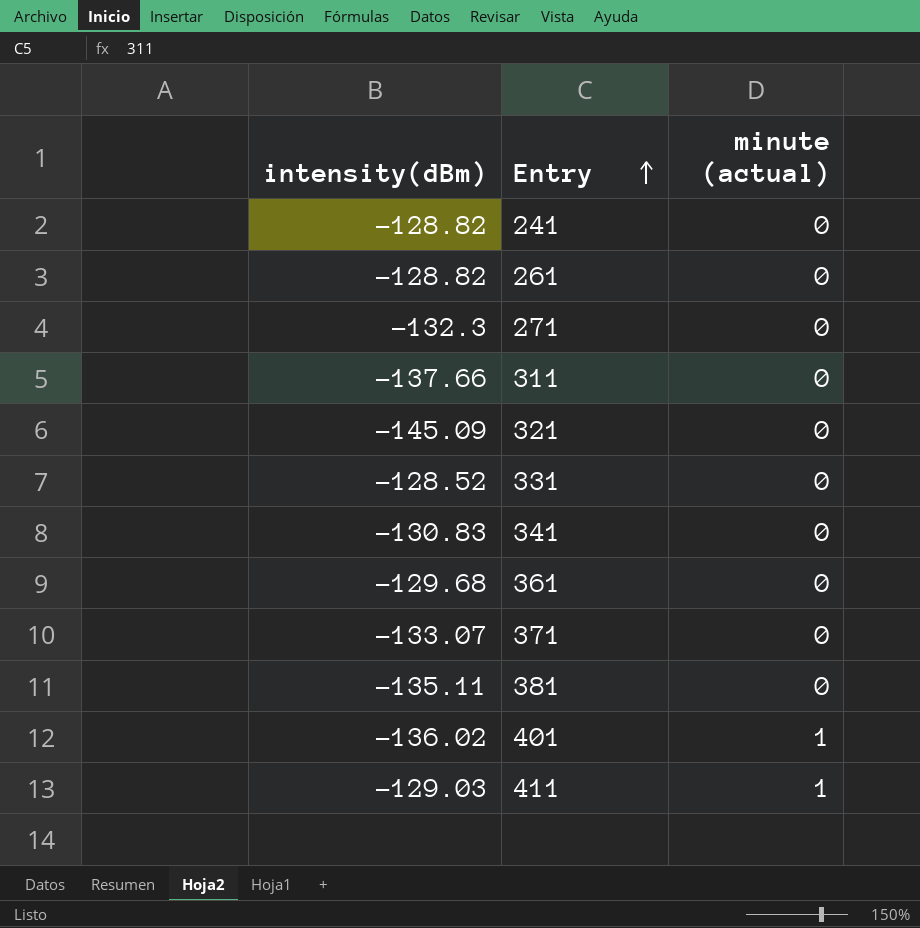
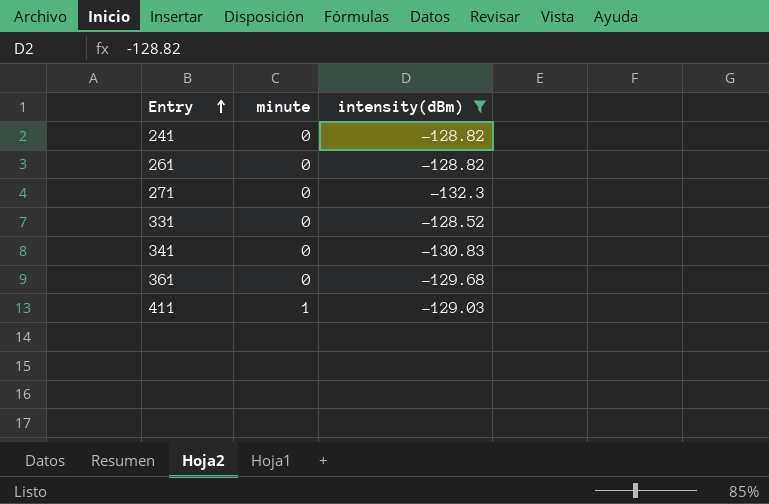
filter: none -> intensity(dBm) >= -132.3
column name: minute (actual) -> minute
column intensity(dBm) | position: 1 -> 3

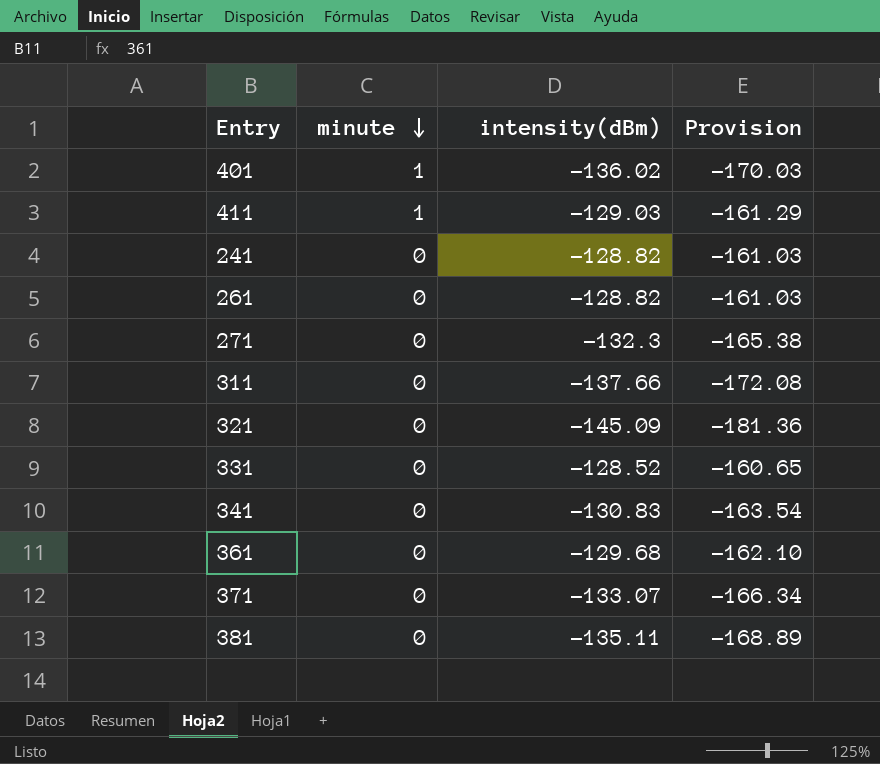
filter: intensity(dBm) >= -132.3 -> none
row order: Entry ascending -> minute descending
column Provision | formula: none -> [intensity(dBm)] * 1.25

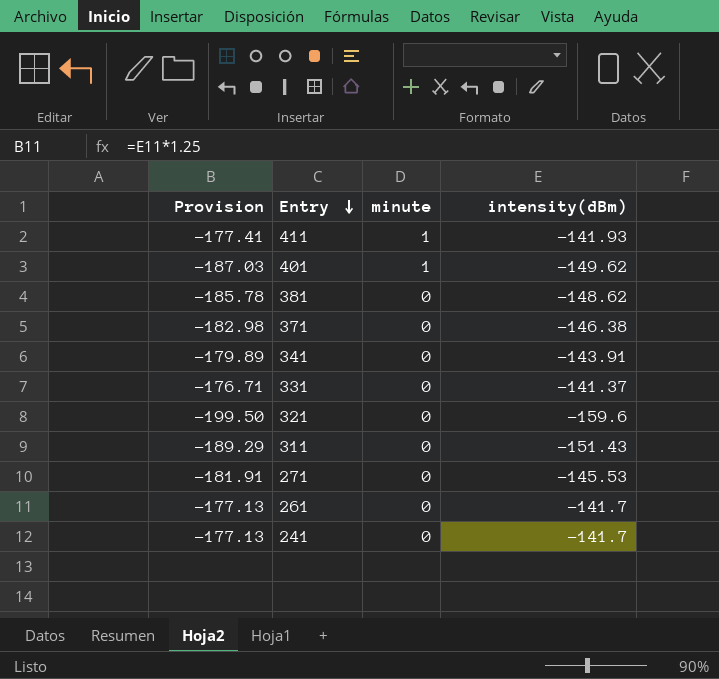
row order: minute descending -> Entry descending
column Provision | position: 4 -> 1
row 361: 0 | -129.68 | -162.10 -> none
411 | Provision: -161.29 -> -177.41
411 | intensity(dBm): -129.03 -> -141.93
401 | Provision: -170.03 -> -187.03
401 | intensity(dBm): -136.02 -> -149.62
381 | Provision: -168.89 -> -185.78
381 | intensity(dBm): -135.11 -> -148.62
371 | Provision: -166.34 -> -182.98
371 | intensity(dBm): -133.07 -> -146.38
341 | Provision: -163.54 -> -179.89
341 | intensity(dBm): -130.83 -> -143.91
331 | Provision: -160.65 -> -176.71
331 | intensity(dBm): -128.52 -> -141.37
321 | Provision: -181.36 -> -199.50
321 | intensity(dBm): -145.09 -> -159.6
311 | Provision: -172.08 -> -189.29
311 | intensity(dBm): -137.66 -> -151.43
271 | Provision: -165.38 -> -181.91
271 | intensity(dBm): -132.3 -> -145.53
261 | Provision: -161.03 -> -177.13
261 | intensity(dBm): -128.82 -> -141.7
241 | Provision: -161.03 -> -177.13
241 | intensity(dBm): -128.82 -> -141.7

